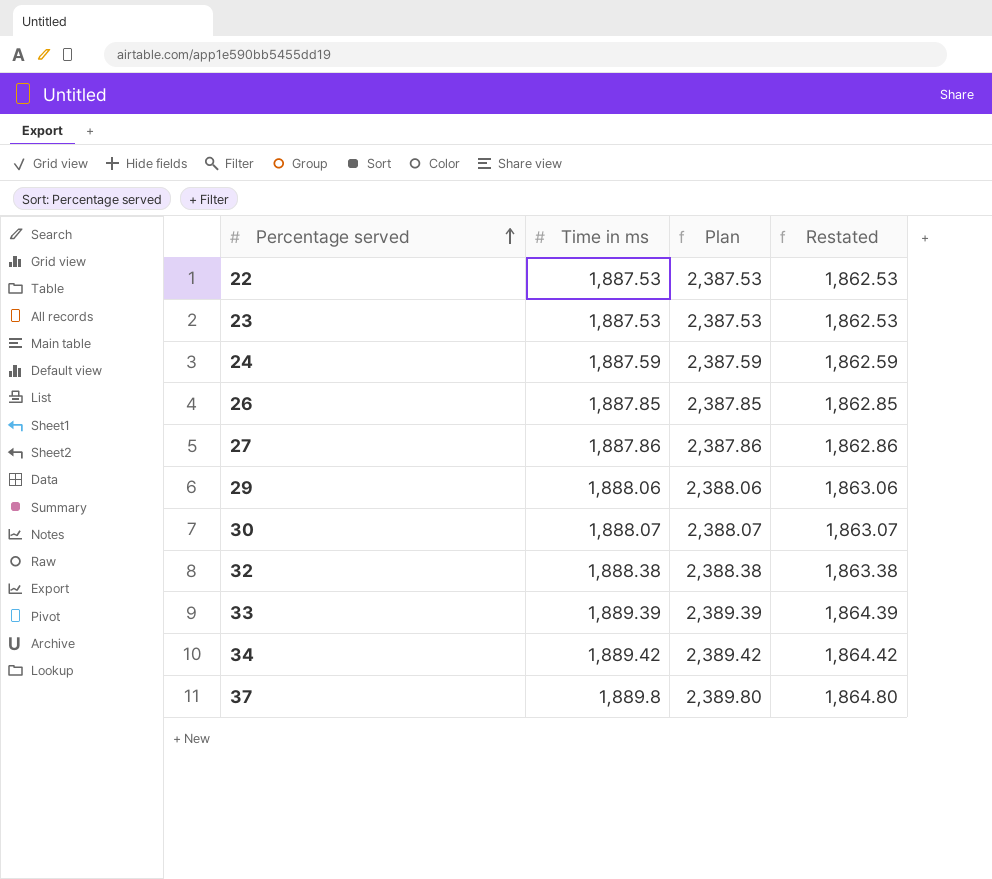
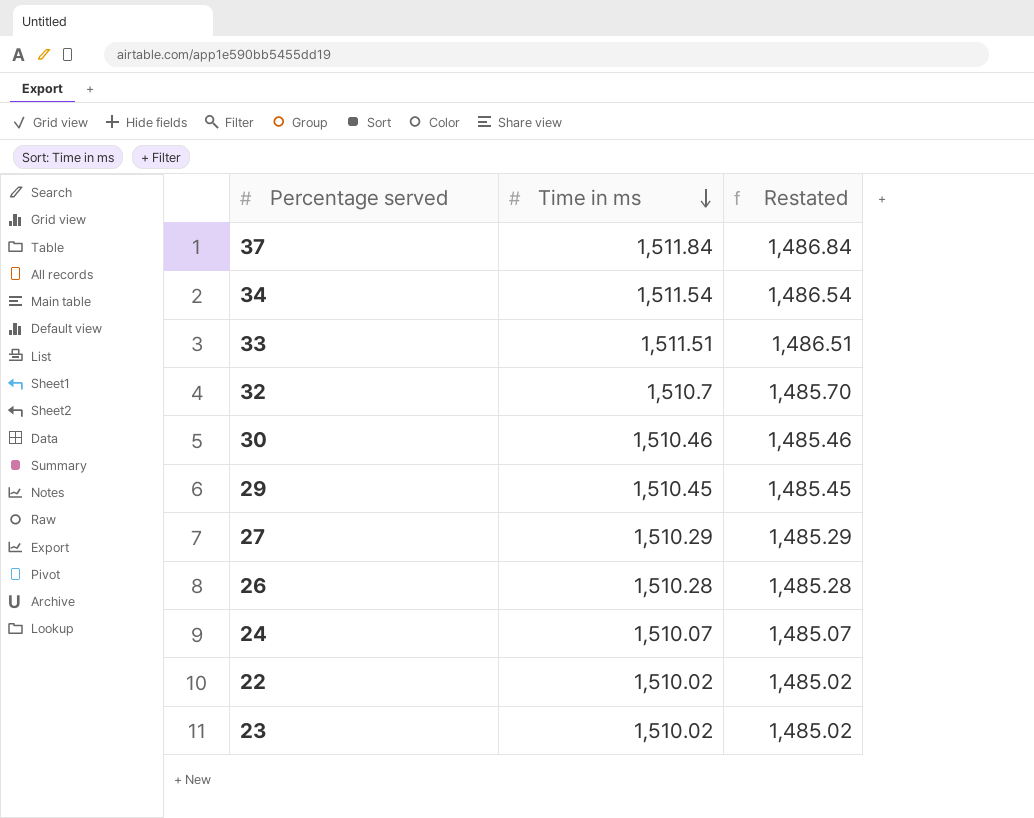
row order: Percentage served ascending -> Time in ms descending
column Plan | formula: [Time in ms] + 500 -> none
37 | Time in ms: 1,889.8 -> 1,511.84
37 | Restated: 1,864.80 -> 1,486.84
34 | Time in ms: 1,889.42 -> 1,511.54
34 | Restated: 1,864.42 -> 1,486.54
33 | Time in ms: 1,889.39 -> 1,511.51
33 | Restated: 1,864.39 -> 1,486.51
32 | Time in ms: 1,888.38 -> 1,510.7
32 | Restated: 1,863.38 -> 1,485.70
30 | Time in ms: 1,888.07 -> 1,510.46
30 | Restated: 1,863.07 -> 1,485.46
29 | Time in ms: 1,888.06 -> 1,510.45
29 | Restated: 1,863.06 -> 1,485.45
27 | Time in ms: 1,887.86 -> 1,510.29
27 | Restated: 1,862.86 -> 1,485.29
26 | Time in ms: 1,887.85 -> 1,510.28
26 | Restated: 1,862.85 -> 1,485.28
24 | Time in ms: 1,887.59 -> 1,510.07
24 | Restated: 1,862.59 -> 1,485.07
22 | Time in ms: 1,887.53 -> 1,510.02
22 | Restated: 1,862.53 -> 1,485.02
23 | Time in ms: 1,887.53 -> 1,510.02
23 | Restated: 1,862.53 -> 1,485.02

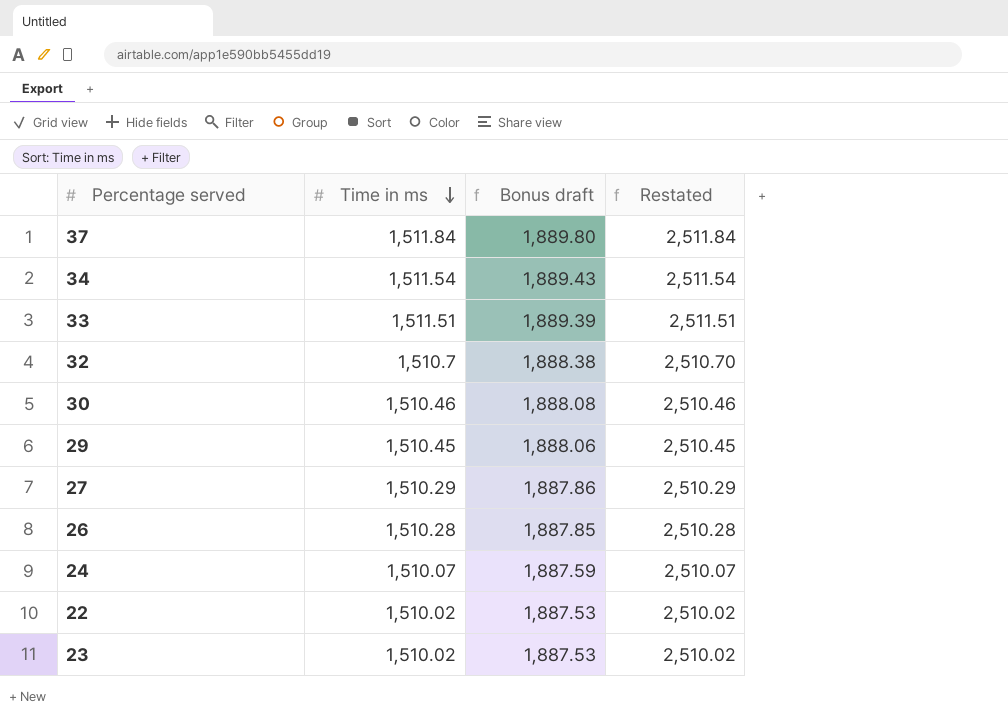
column Bonus draft | formula: none -> [Time in ms] * 1.25
column Restated | formula: [Time in ms] - 25 -> [Time in ms] + 1000

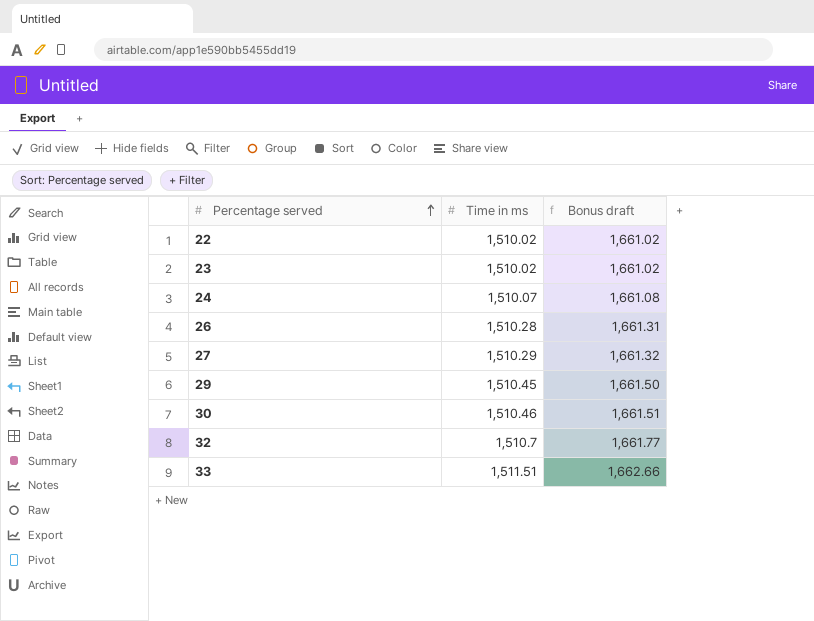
row order: Time in ms descending -> Percentage served ascending
column Restated | formula: [Time in ms] + 1000 -> none
column Bonus draft | formula: [Time in ms] * 1.25 -> [Time in ms] * 1.1
row 37: 1,511.84 | 1,889.80 | 2,511.84 -> none
row 34: 1,511.54 | 1,889.43 | 2,511.54 -> none

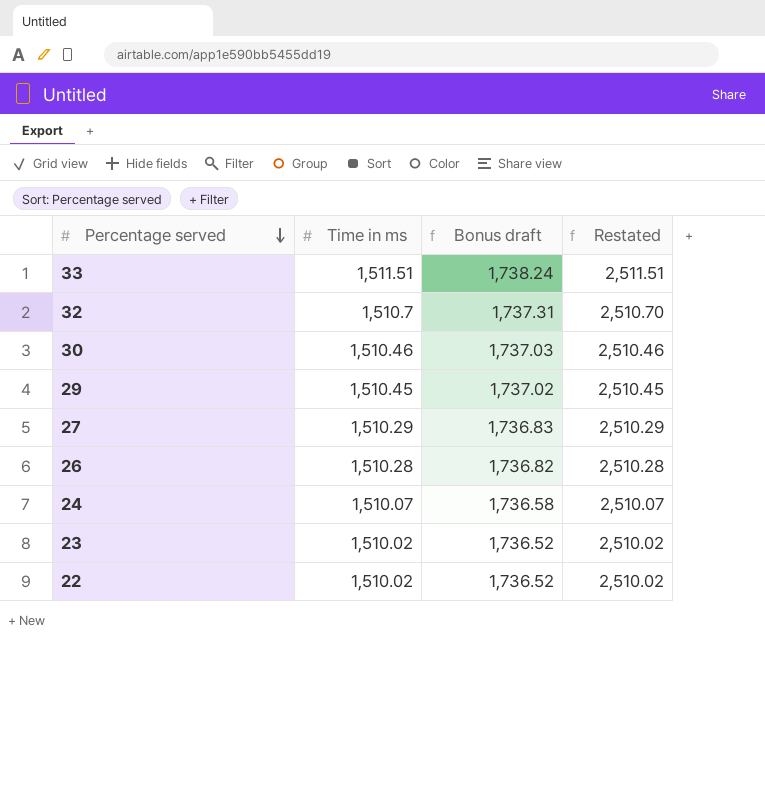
row order: Percentage served ascending -> Percentage served descending
column Bonus draft | formula: [Time in ms] * 1.1 -> [Time in ms] * 1.15
column Restated | formula: none -> [Time in ms] + 1000

